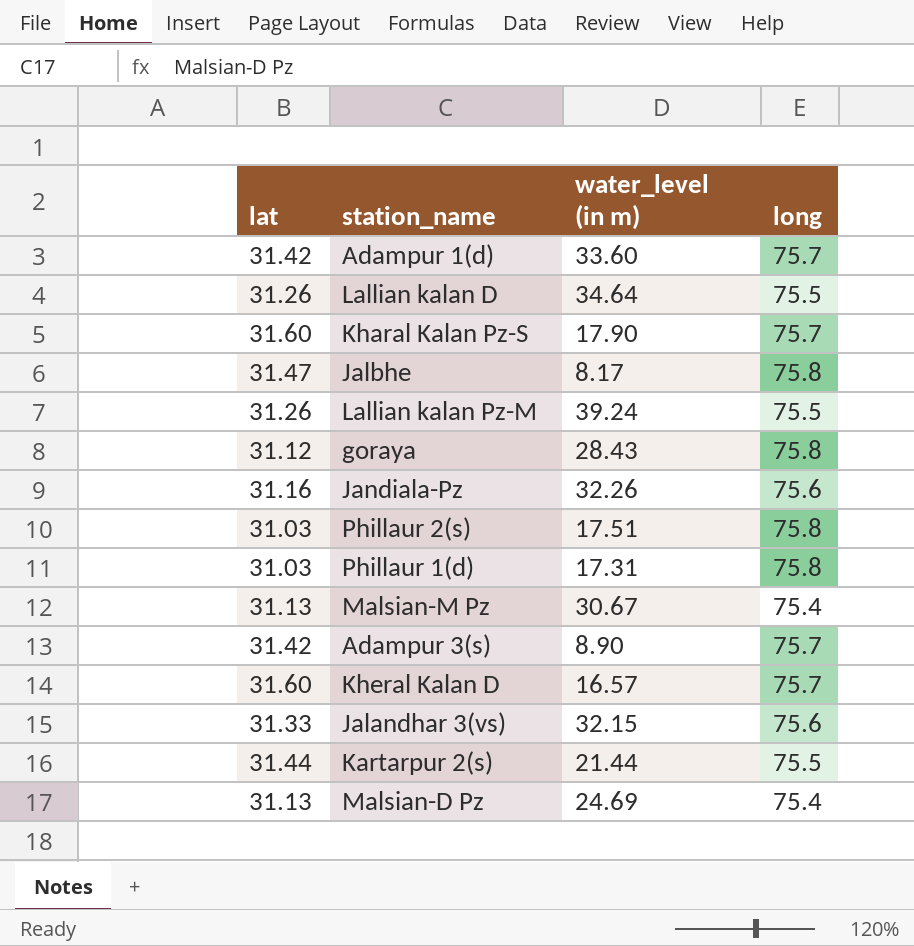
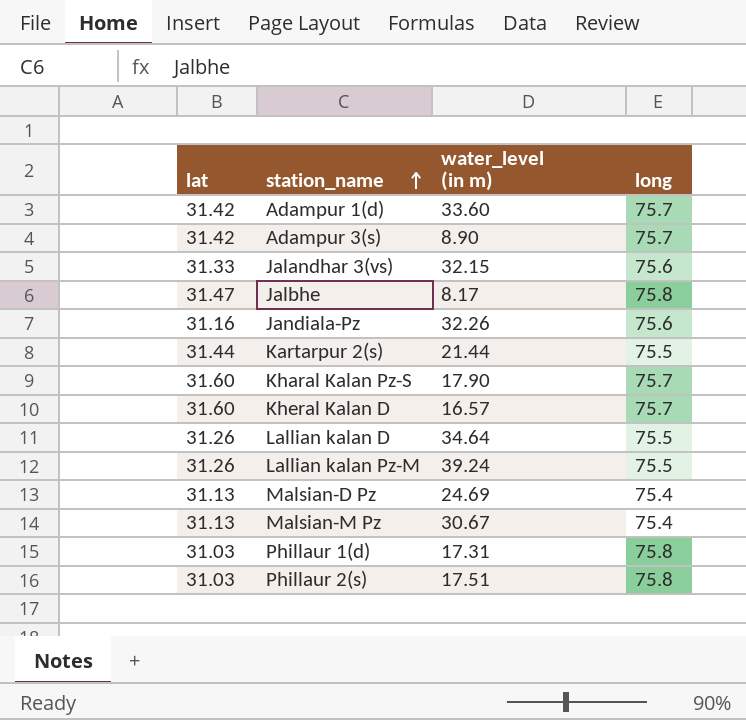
row order: none -> station_name ascending
row goraya: 31.12 | 28.43 | 75.8 -> none

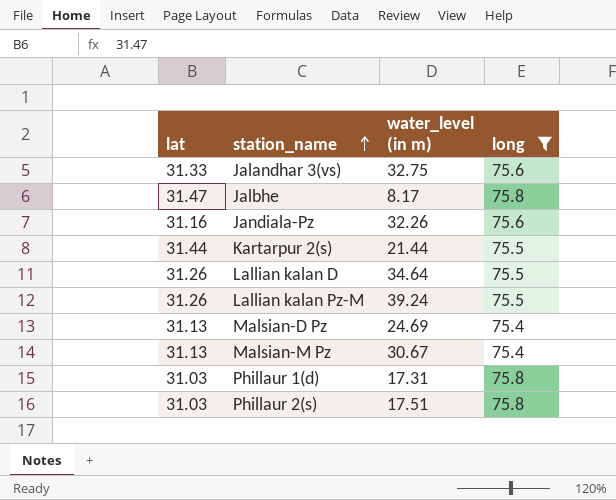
filter: none -> long != 75.7
Jalandhar 3(vs) | water_level (in m): 32.15 -> 32.75

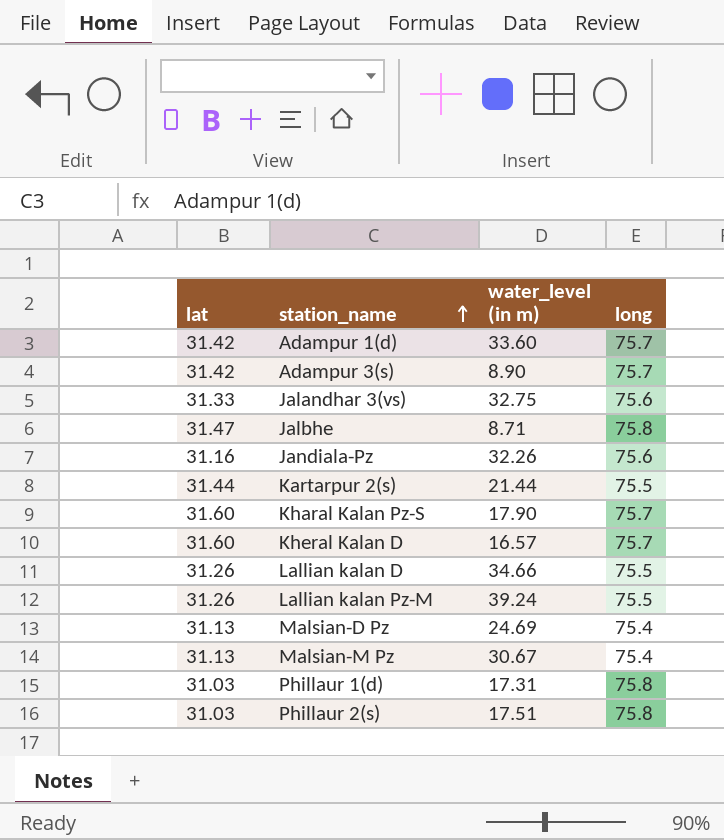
filter: long != 75.7 -> none
Jalbhe | water_level (in m): 8.17 -> 8.71
Lallian kalan D | water_level (in m): 34.64 -> 34.66

